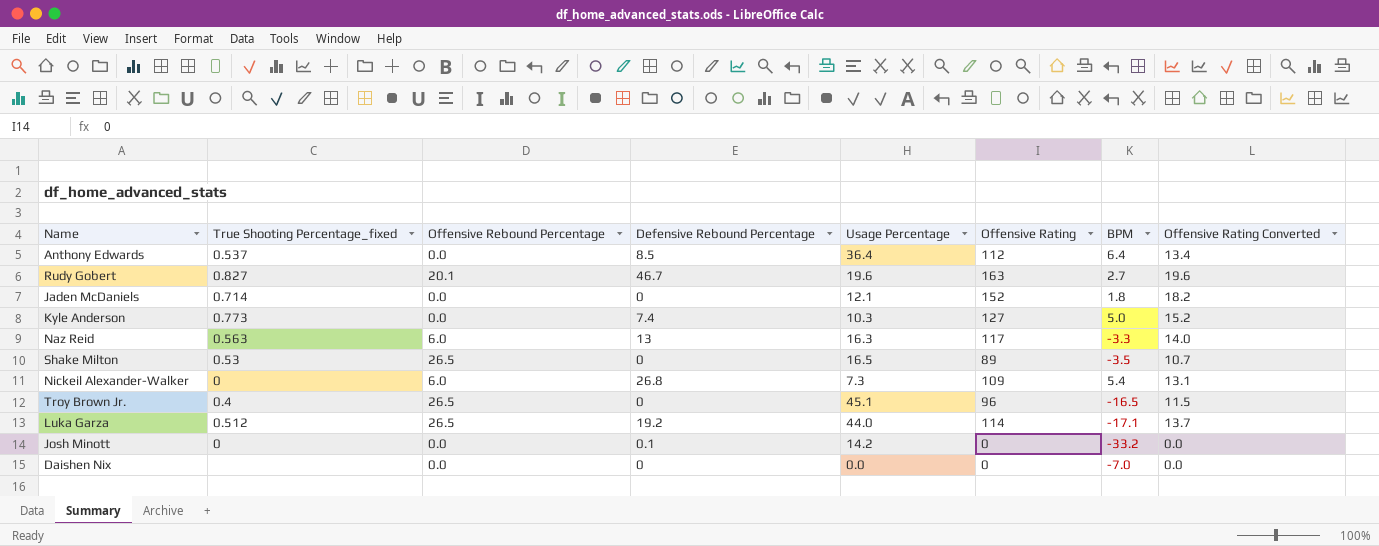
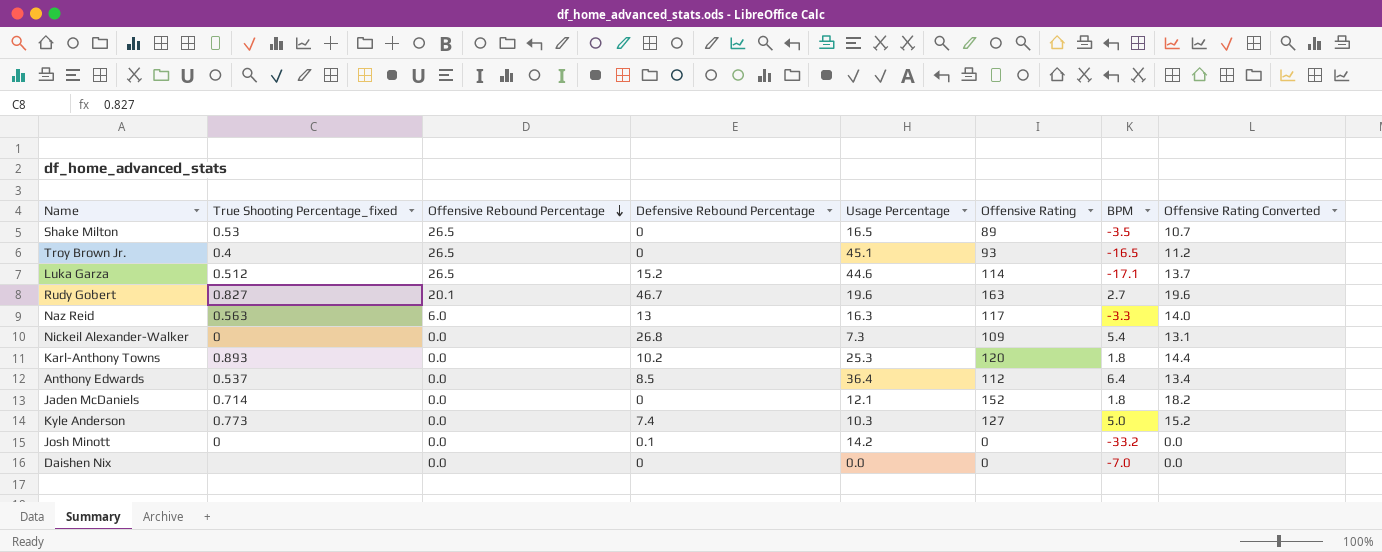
row order: none -> Offensive Rebound Percentage descending
Troy Brown Jr. | Offensive Rating: 96 -> 93
Troy Brown Jr. | Offensive Rating Converted: 11.5 -> 11.2
Luka Garza | Defensive Rebound Percentage: 19.2 -> 15.2
Luka Garza | Usage Percentage: 44.0 -> 44.6
Nickeil Alexander-Walker | Offensive Rebound Percentage: 6.0 -> 0.0
row Karl-Anthony Towns: none -> 0.893 | 0.0 | 10.2 | 25.3 | 120 | 1.8 | 14.4

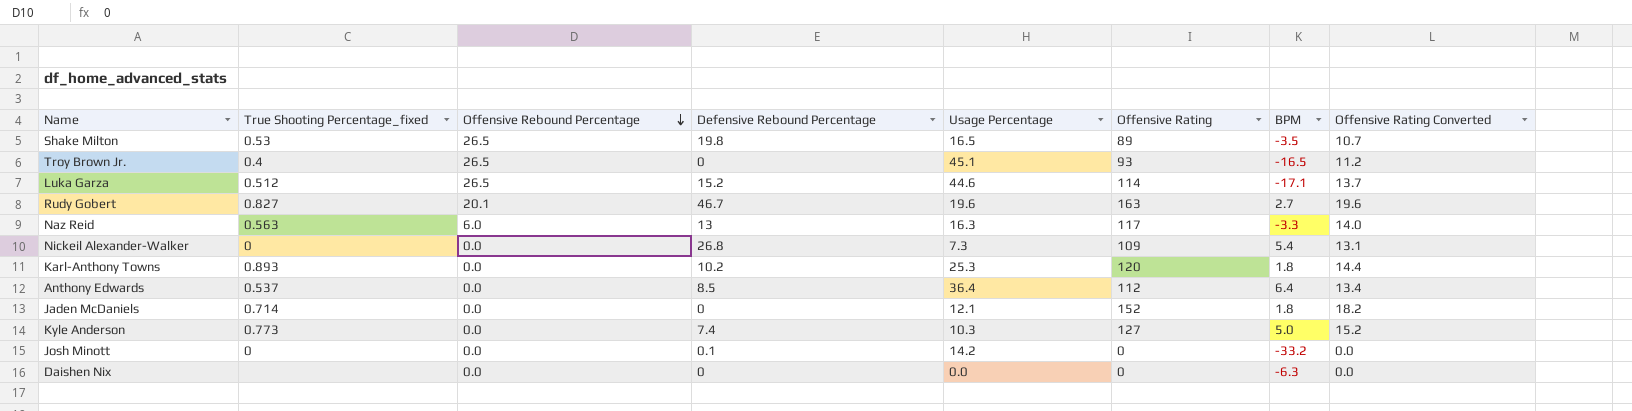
Shake Milton | Defensive Rebound Percentage: 0 -> 19.8
Daishen Nix | BPM: -7.0 -> -6.3

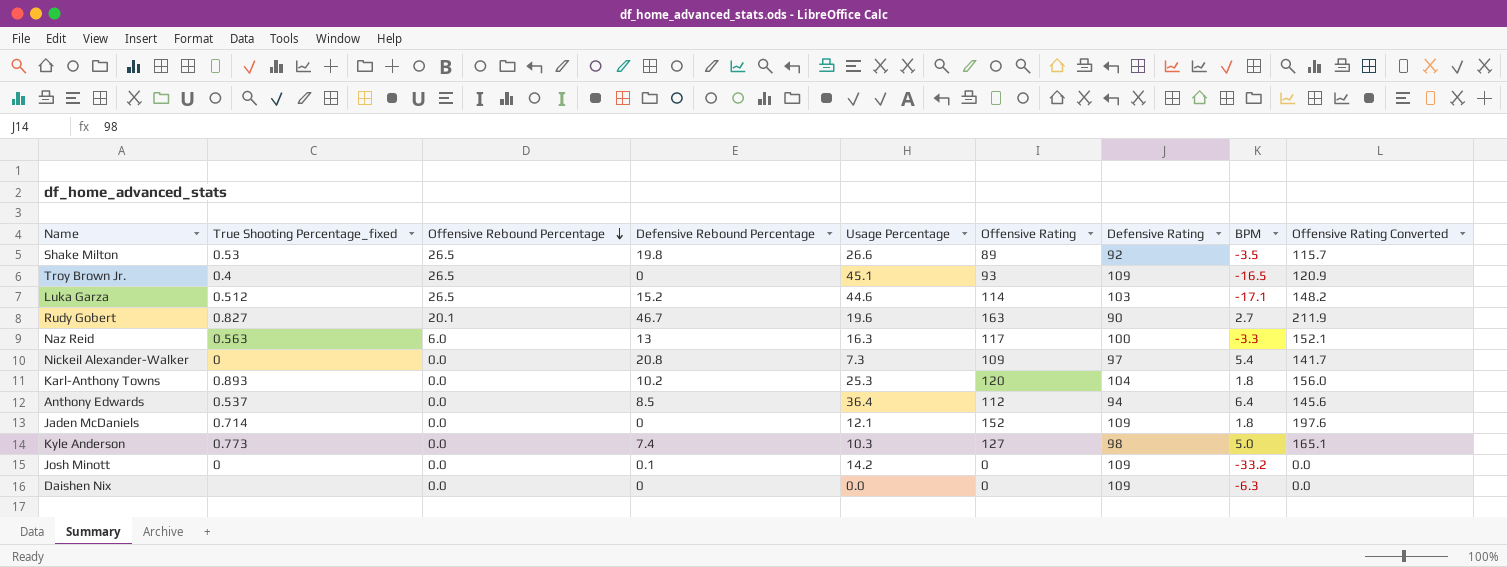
column Defensive Rating | position: none -> 7
column Offensive Rating Converted | formula: [Offensive Rating] * 0.12 -> [Offensive Rating] * 1.3
Shake Milton | Usage Percentage: 16.5 -> 26.6
Nickeil Alexander-Walker | Defensive Rebound Percentage: 26.8 -> 20.8

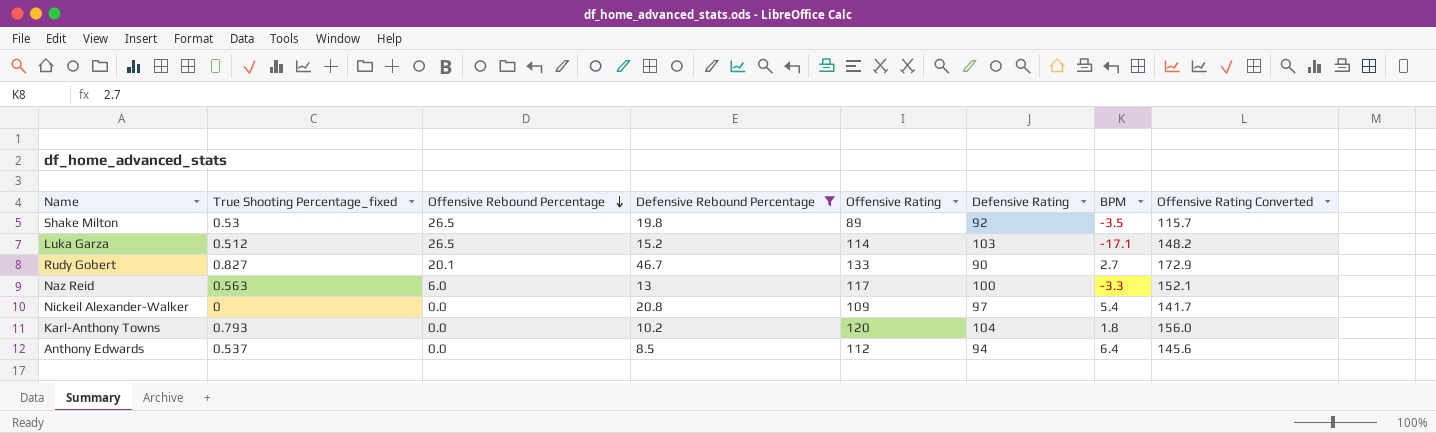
filter: none -> Defensive Rebound Percentage >= 8.5
column Usage Percentage | position: 5 -> none
Rudy Gobert | Offensive Rating: 163 -> 133
Rudy Gobert | Offensive Rating Converted: 211.9 -> 172.9
Karl-Anthony Towns | True Shooting Percentage_fixed: 0.893 -> 0.793

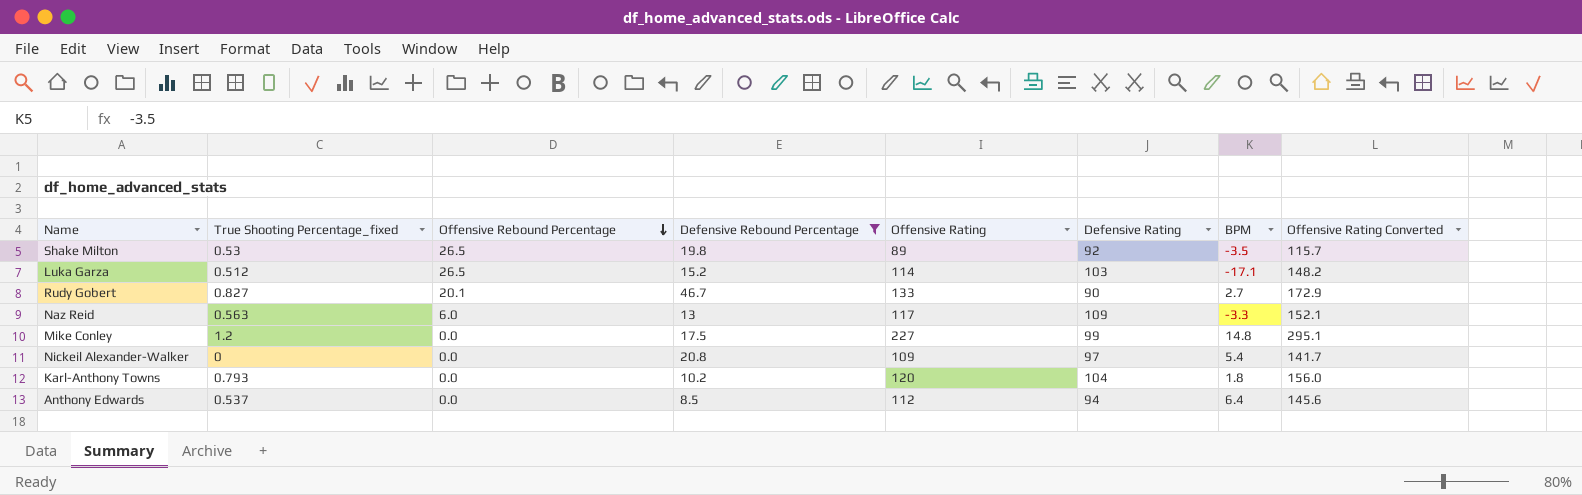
Naz Reid | Defensive Rating: 100 -> 109
row Mike Conley: none -> 1.2 | 0.0 | 17.5 | 227 | 99 | 14.8 | 295.1

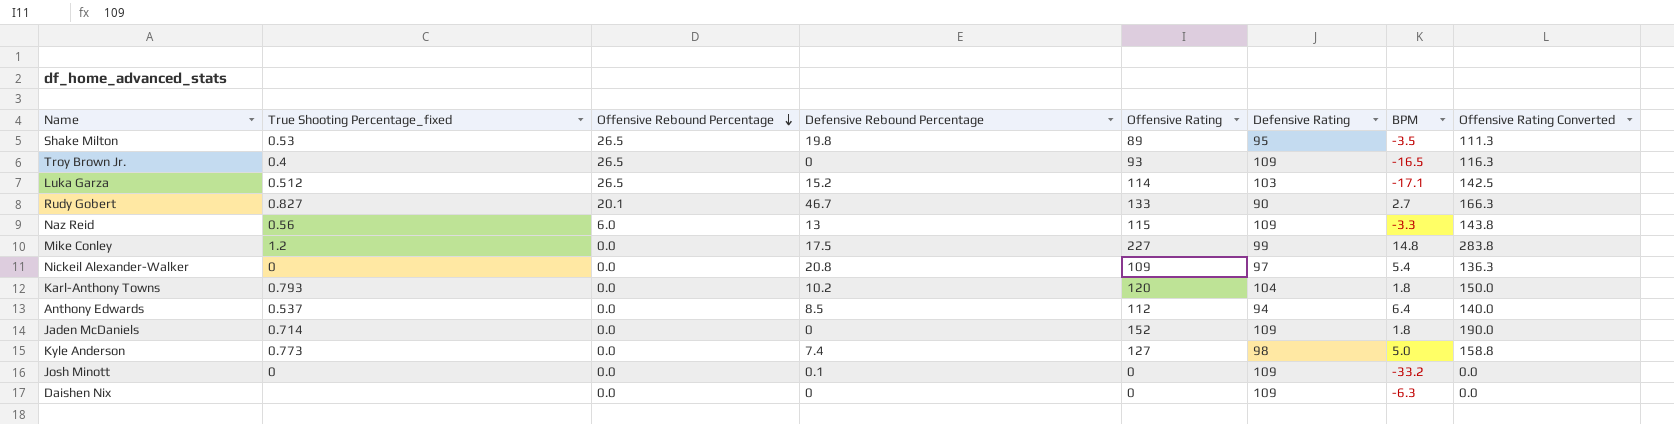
filter: Defensive Rebound Percentage >= 8.5 -> none
column Offensive Rating Converted | formula: [Offensive Rating] * 1.3 -> [Offensive Rating] * 1.25
Shake Milton | Defensive Rating: 92 -> 95
Naz Reid | True Shooting Percentage_fixed: 0.563 -> 0.56
Naz Reid | Offensive Rating: 117 -> 115

